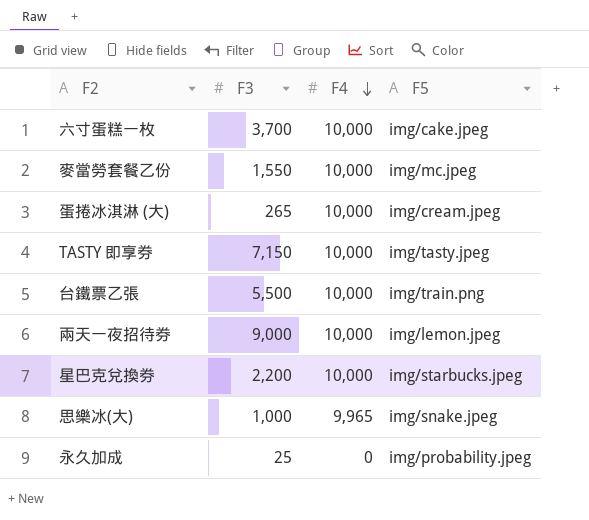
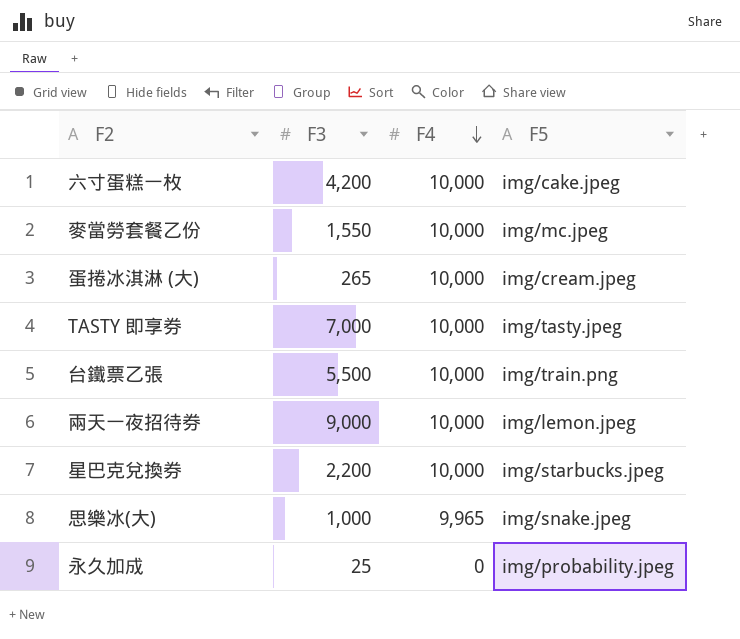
六寸蛋糕一枚 | F3: 3,700 -> 4,200
TASTY 即享券 | F3: 7,150 -> 7,000

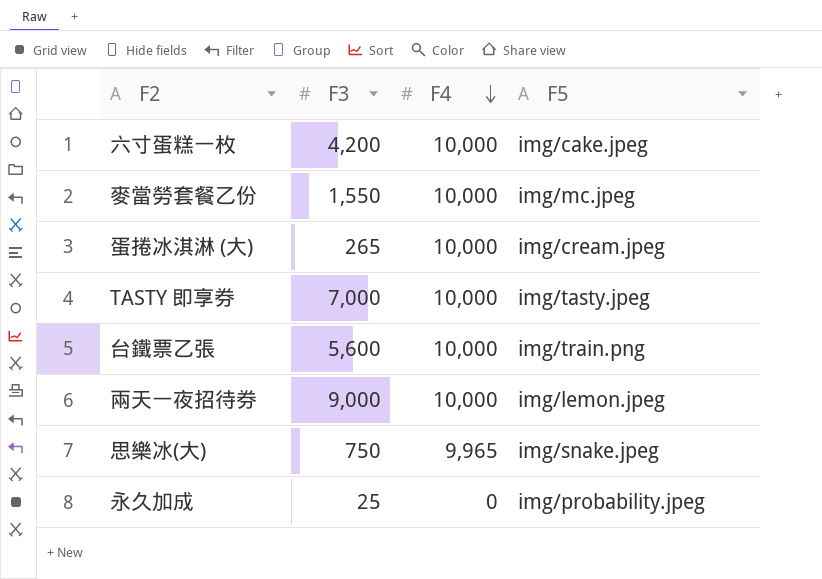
row 星巴克兌換券: 2,200 | 10,000 | img/starbucks.jpeg -> none
台鐵票乙張 | F3: 5,500 -> 5,600
思樂冰(大) | F3: 1,000 -> 750

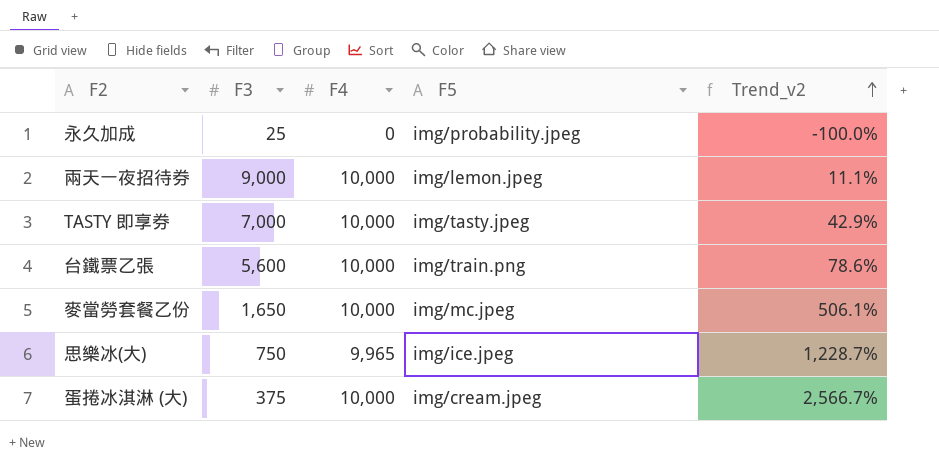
row order: F4 descending -> Trend_v2 ascending
column Trend_v2 | formula: none -> ([F4] - [F3]) / [F3]
row 六寸蛋糕一枚: 4,200 | 10,000 | img/cake.jpeg -> none
麥當勞套餐乙份 | F3: 1,550 -> 1,650
思樂冰(大) | F5: img/snake.jpeg -> img/ice.jpeg
蛋捲冰淇淋 (大) | F3: 265 -> 375

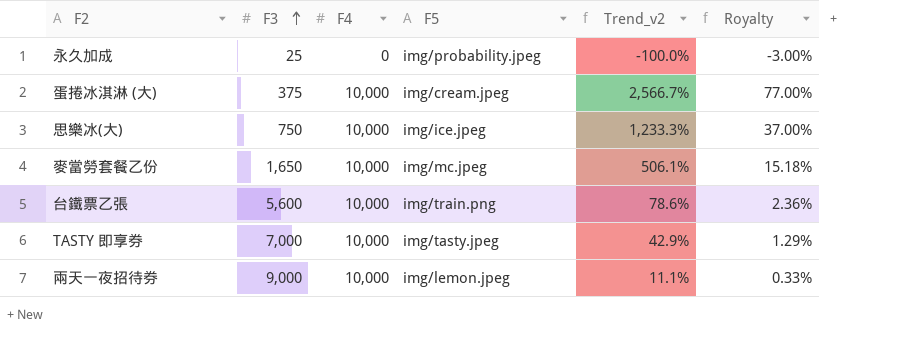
row order: Trend_v2 ascending -> F3 ascending
column Royalty | formula: none -> [Trend_v2] * 0.03
思樂冰(大) | F4: 9,965 -> 10,000
思樂冰(大) | Trend_v2: 1,228.7% -> 1,233.3%

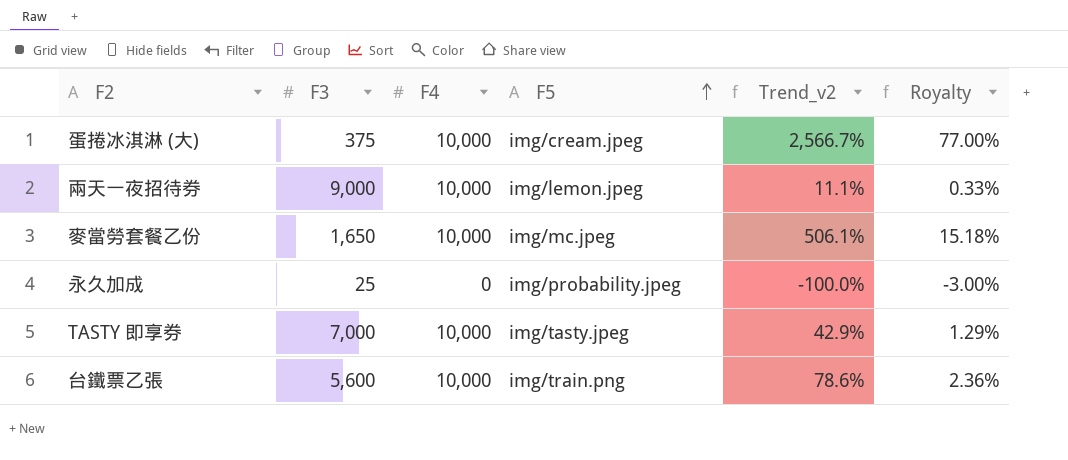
row order: F3 ascending -> F5 ascending
row 思樂冰(大): 750 | 10,000 | img/ice.jpeg | 1,233.3% | 37.00% -> none

